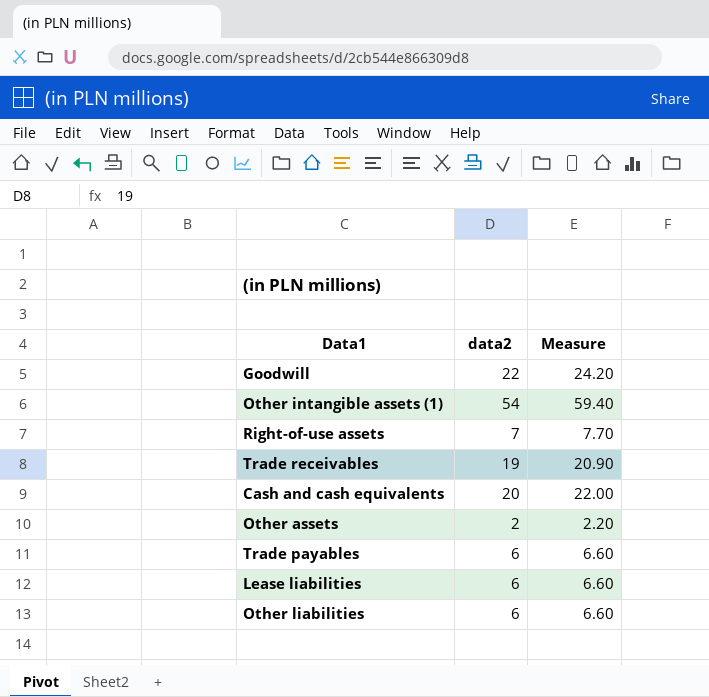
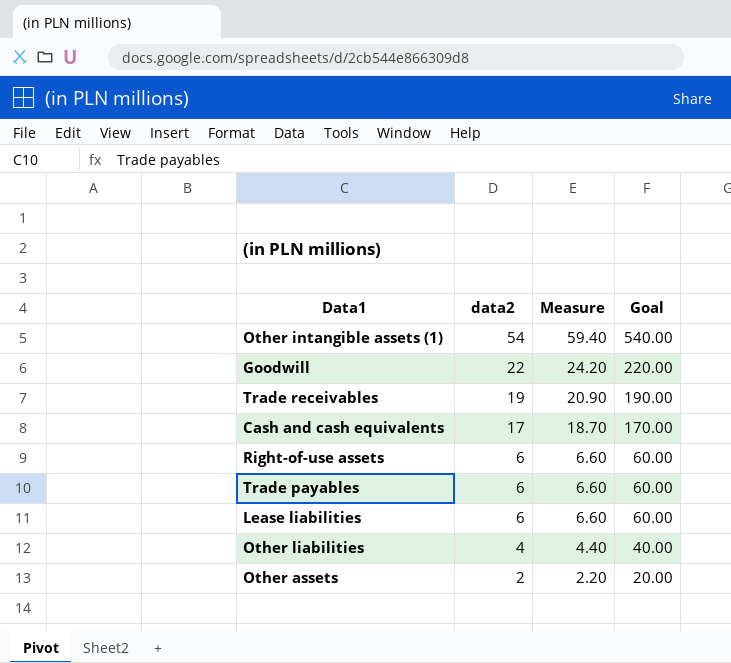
row order: none -> data2 descending
column Goal | formula: none -> [data2] * 10
Cash and cash equivalents | data2: 20 -> 17
Cash and cash equivalents | Measure: 22.00 -> 18.70
Right-of-use assets | data2: 7 -> 6
Right-of-use assets | Measure: 7.70 -> 6.60
Other liabilities | data2: 6 -> 4
Other liabilities | Measure: 6.60 -> 4.40

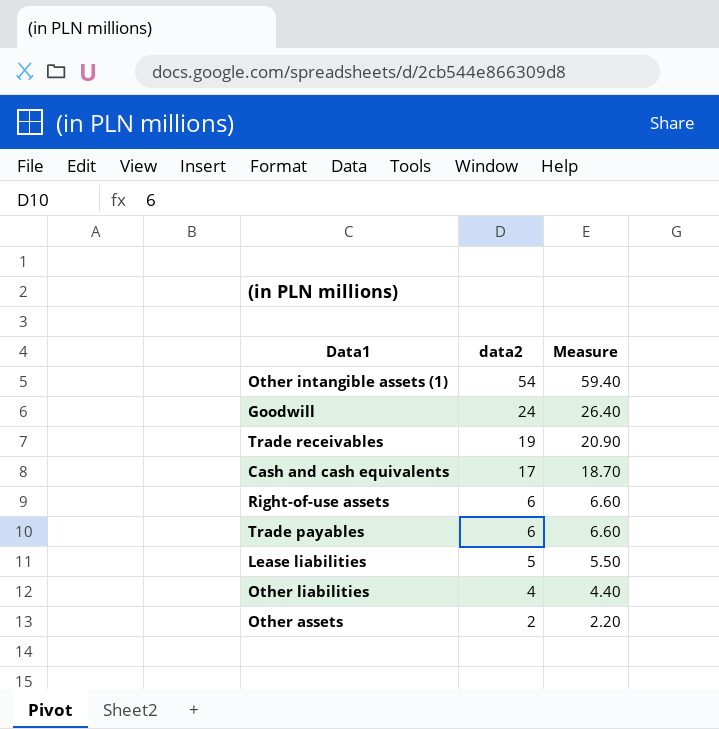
column Goal | formula: [data2] * 10 -> none
Goodwill | data2: 22 -> 24
Goodwill | Measure: 24.20 -> 26.40
Lease liabilities | data2: 6 -> 5
Lease liabilities | Measure: 6.60 -> 5.50

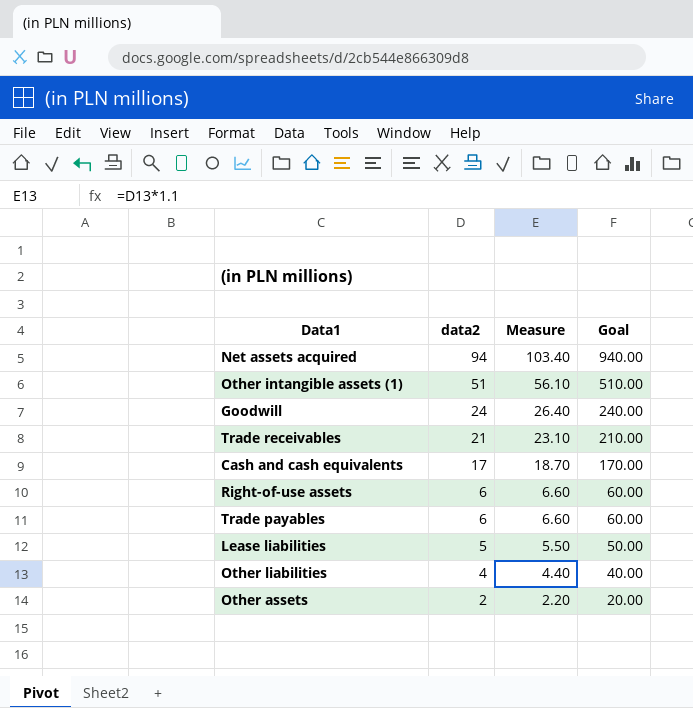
column Goal | formula: none -> [data2] * 10
row Net assets acquired: none -> 94 | 103.40 | 940.00
Other intangible assets (1) | data2: 54 -> 51
Other intangible assets (1) | Measure: 59.40 -> 56.10
Trade receivables | data2: 19 -> 21
Trade receivables | Measure: 20.90 -> 23.10

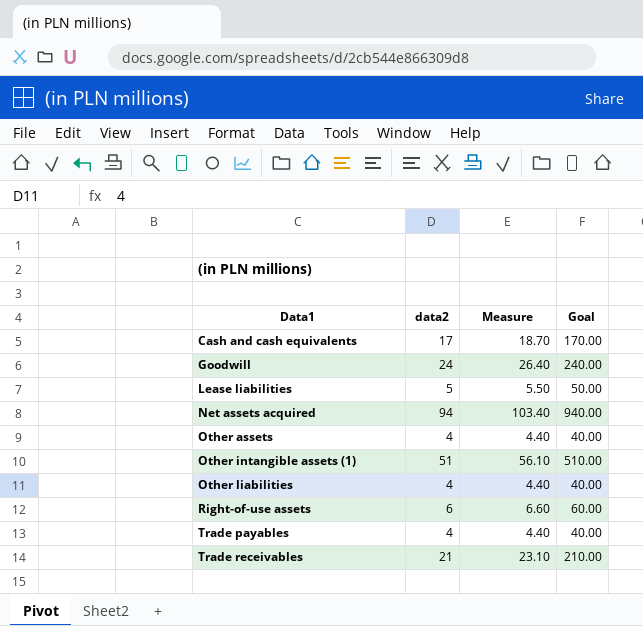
row order: data2 descending -> Data1 ascending
Other assets | data2: 2 -> 4
Other assets | Measure: 2.20 -> 4.40
Other assets | Goal: 20.00 -> 40.00
Trade payables | data2: 6 -> 4
Trade payables | Measure: 6.60 -> 4.40
Trade payables | Goal: 60.00 -> 40.00

